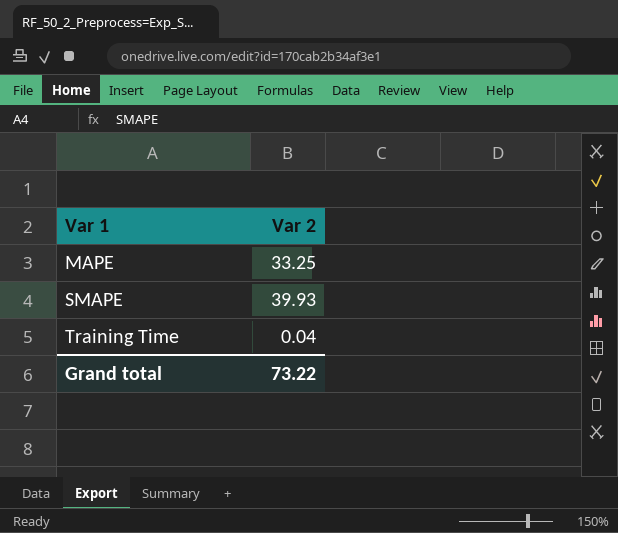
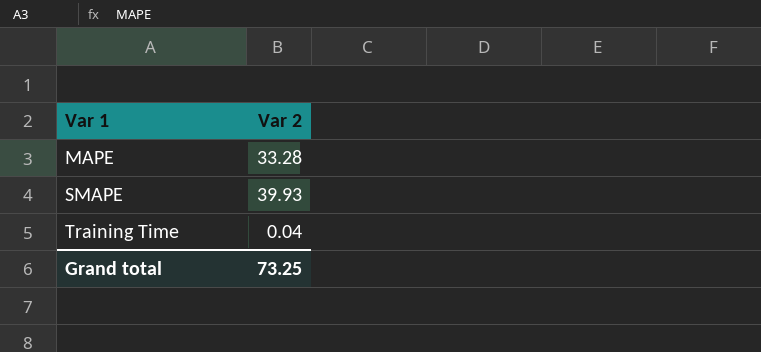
MAPE | Var 2: 33.25 -> 33.28
Grand total | Var 2: 73.22 -> 73.25

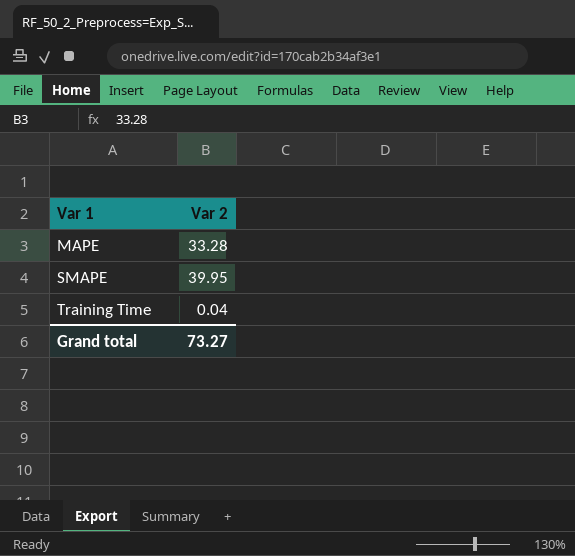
SMAPE | Var 2: 39.93 -> 39.95
Grand total | Var 2: 73.25 -> 73.27

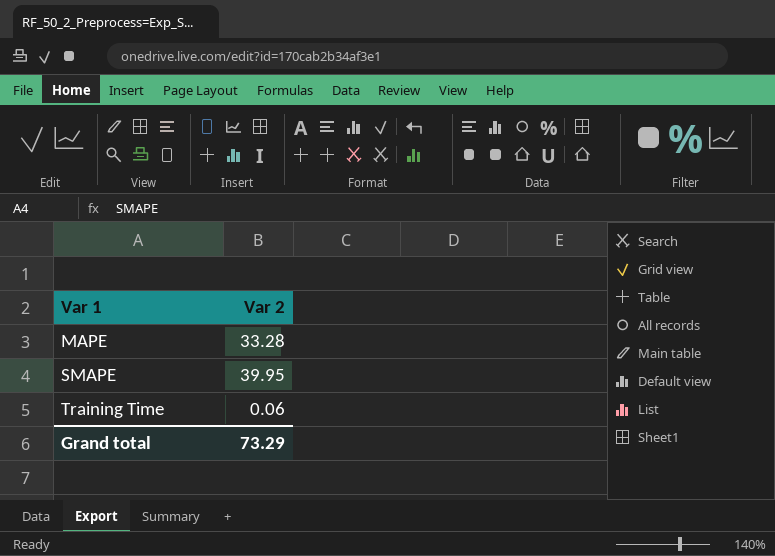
Training Time | Var 2: 0.04 -> 0.06
Grand total | Var 2: 73.27 -> 73.29

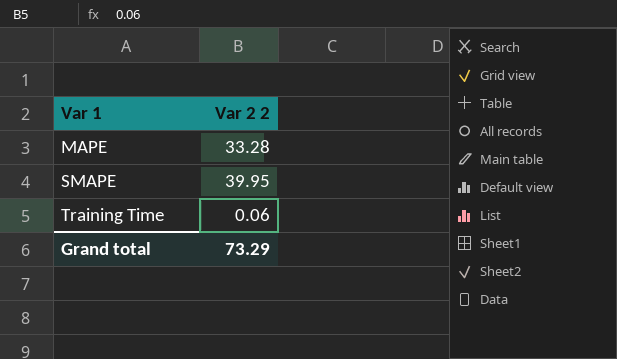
column name: Var 2 -> Var 2 2

